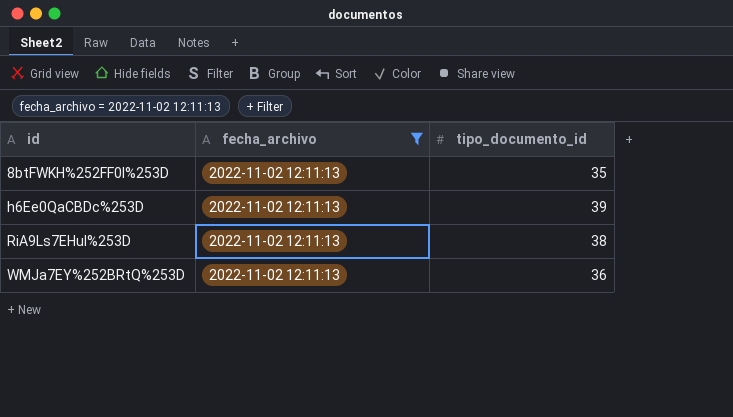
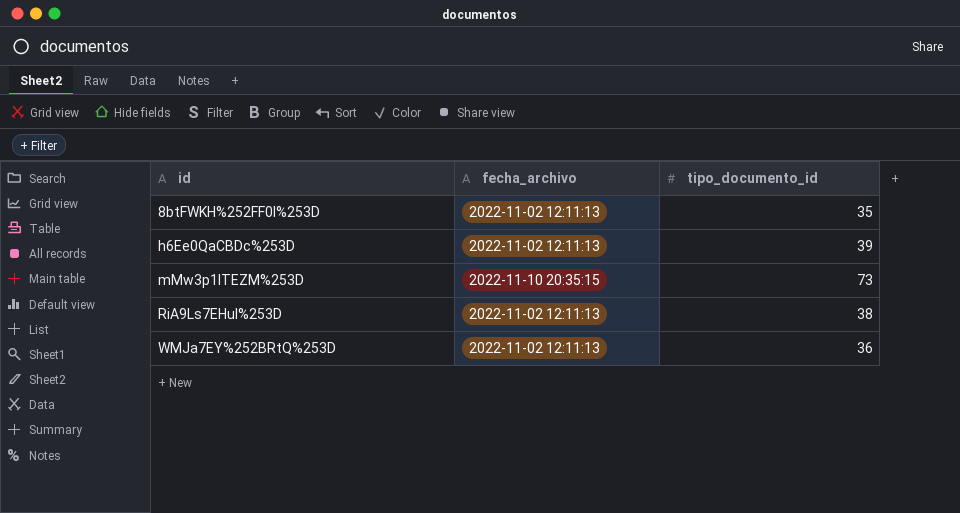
filter: fecha_archivo = 2022-11-02 12:11:13 -> none

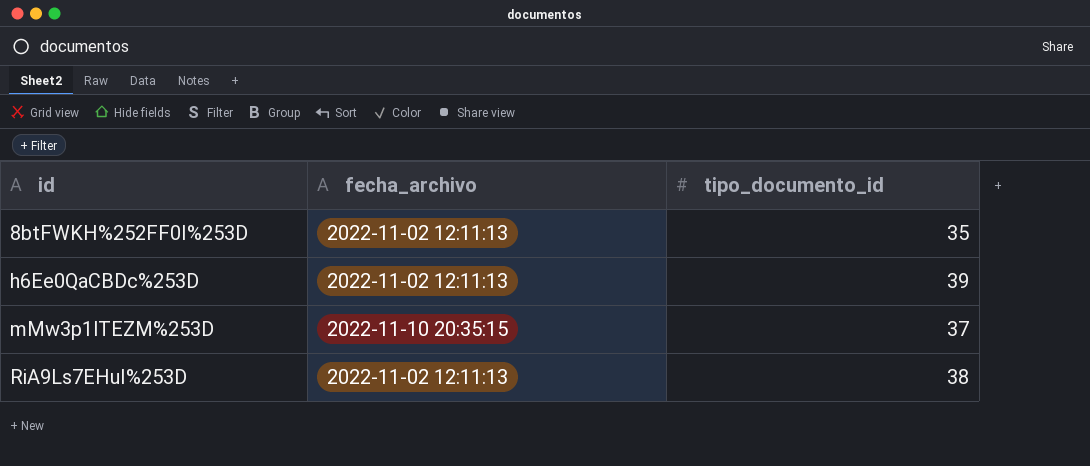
row WMJa7EY%252BRtQ%253D: 2022-11-02 12:11:13 | 36 -> none
mMw3p1lTEZM%253D | tipo_documento_id: 73 -> 37

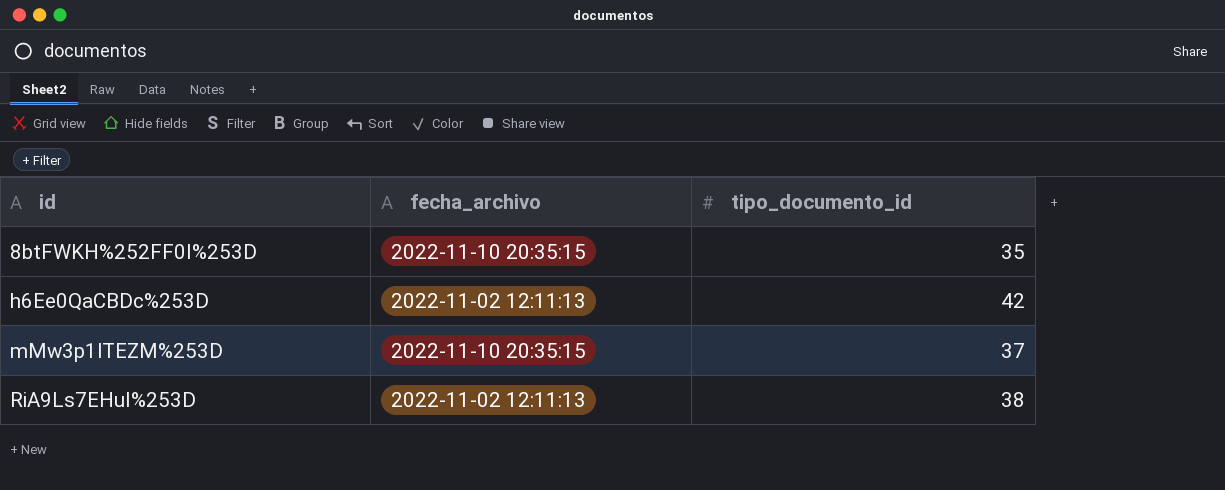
8btFWKH%252FF0I%253D | fecha_archivo: 2022-11-02 12:11:13 -> 2022-11-10 20:35:15
h6Ee0QaCBDc%253D | tipo_documento_id: 39 -> 42

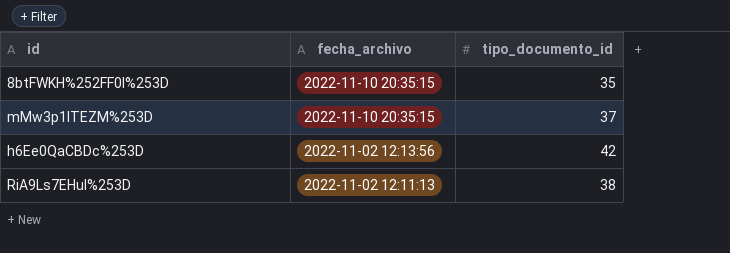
row order: id ascending -> fecha_archivo descending
h6Ee0QaCBDc%253D | fecha_archivo: 2022-11-02 12:11:13 -> 2022-11-02 12:13:56

